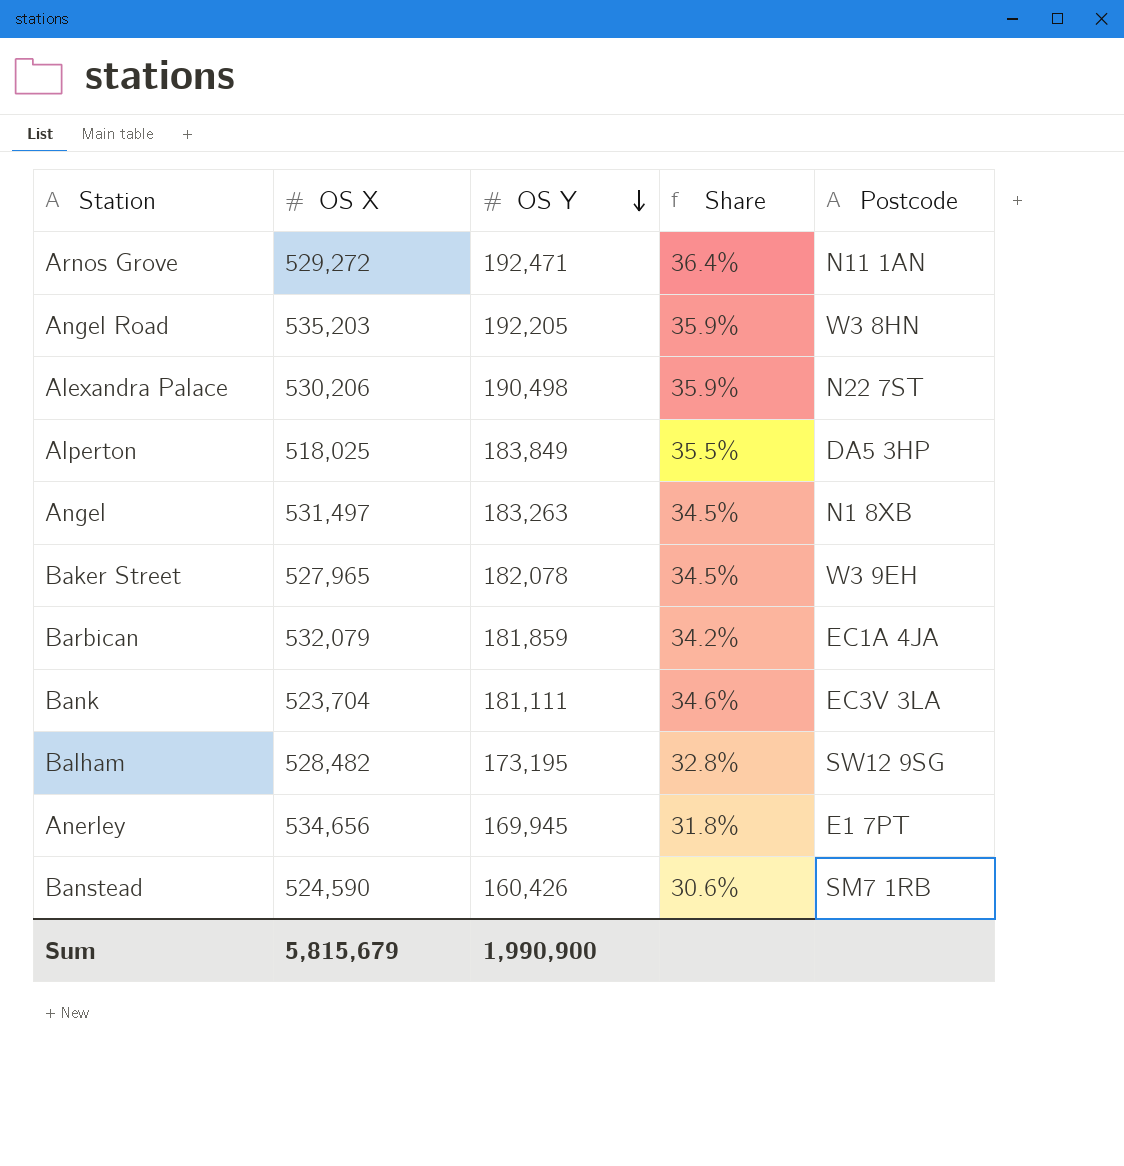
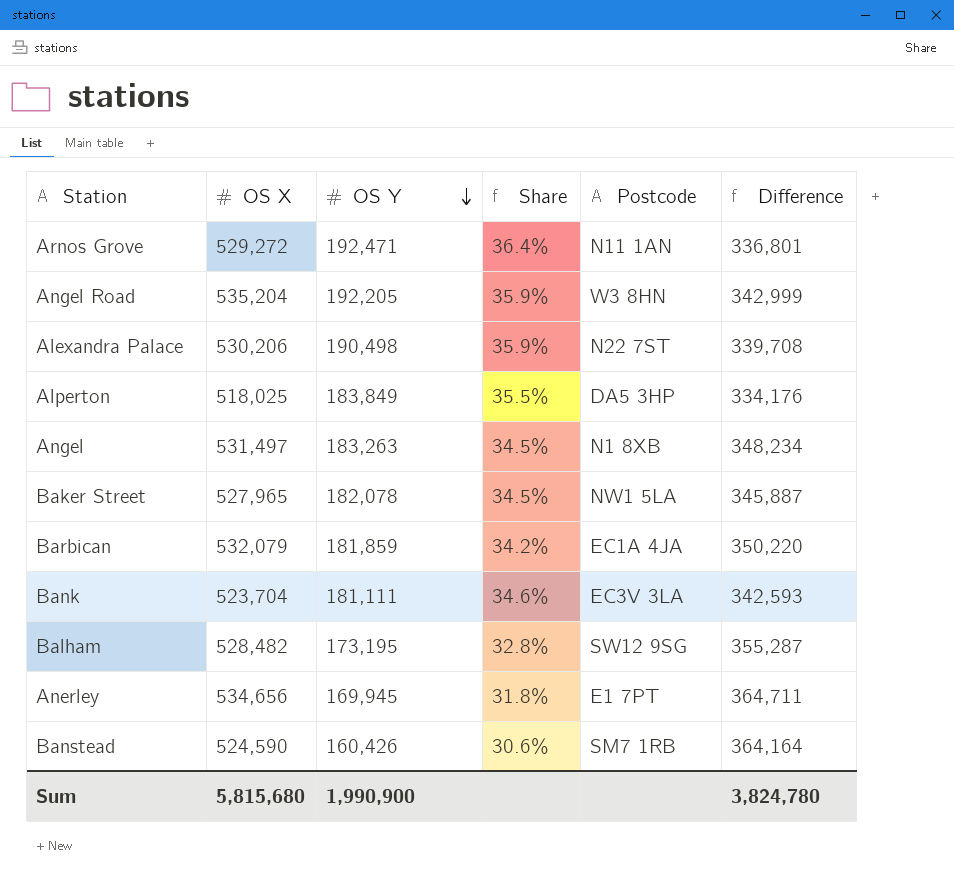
column Difference | formula: none -> [OS X] - [OS Y]
Angel Road | OS X: 535,203 -> 535,204
Baker Street | Postcode: W3 9EH -> NW1 5LA
Sum | OS X: 5,815,679 -> 5,815,680

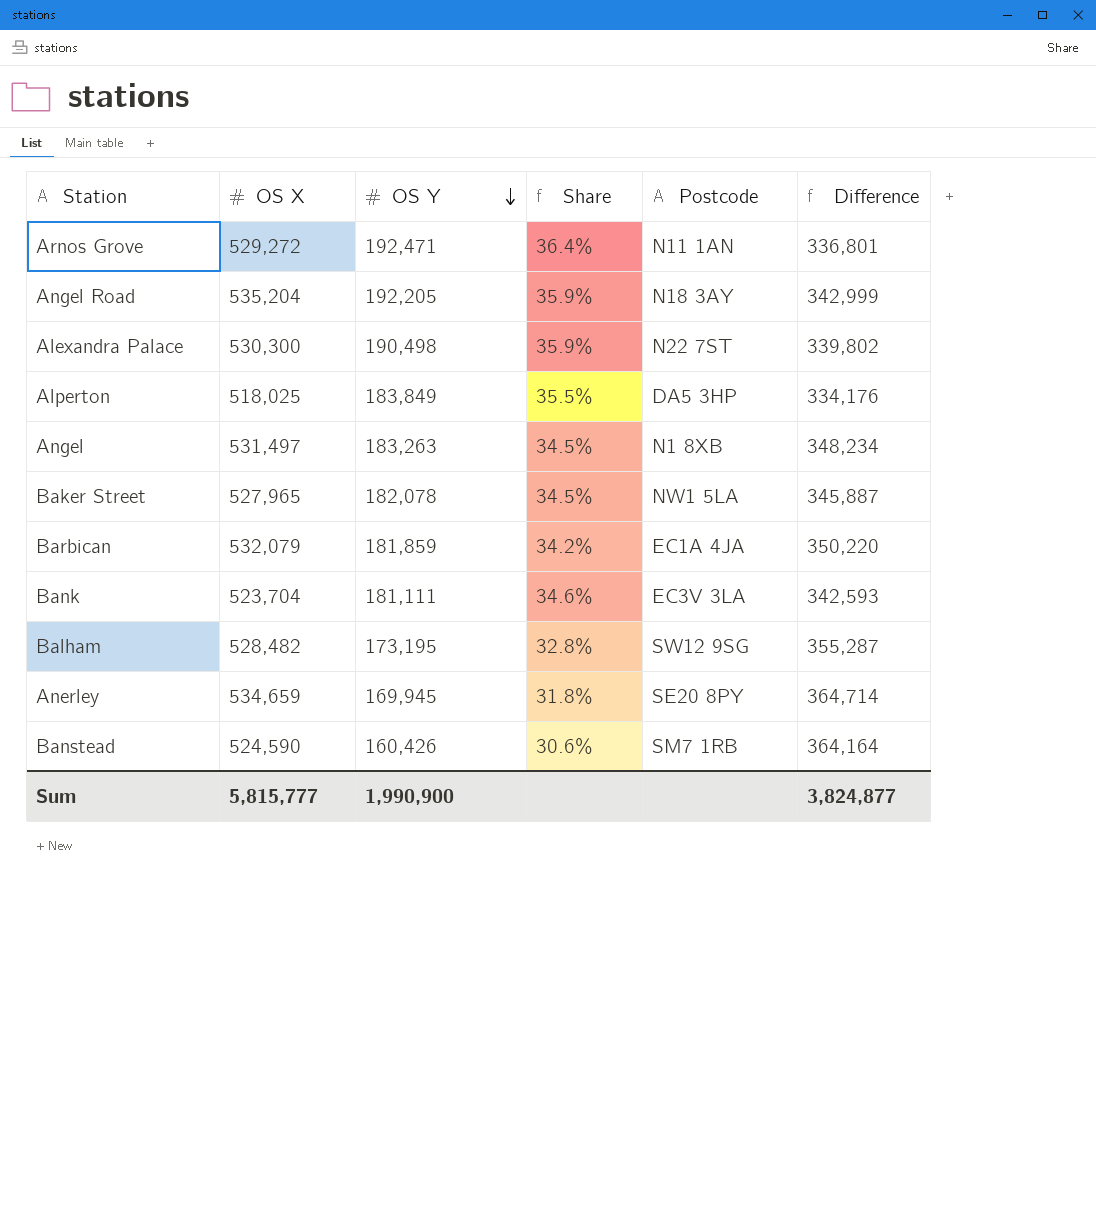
Angel Road | Postcode: W3 8HN -> N18 3AY
Alexandra Palace | OS X: 530,206 -> 530,300
Alexandra Palace | Difference: 339,708 -> 339,802
Anerley | OS X: 534,656 -> 534,659
Anerley | Postcode: E1 7PT -> SE20 8PY
Anerley | Difference: 364,711 -> 364,714
Sum | OS X: 5,815,680 -> 5,815,777
Sum | Difference: 3,824,780 -> 3,824,877

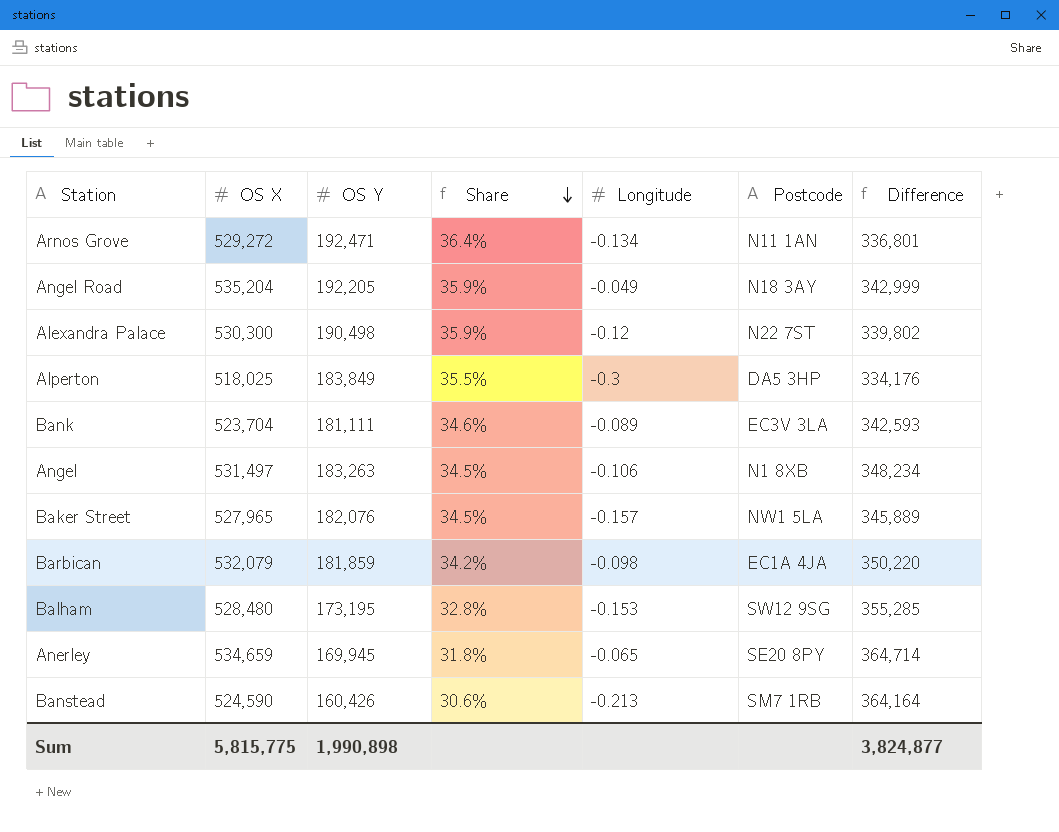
row order: OS Y descending -> Share descending
column Longitude | position: none -> 5
Baker Street | OS Y: 182,078 -> 182,076
Baker Street | Difference: 345,887 -> 345,889
Balham | OS X: 528,482 -> 528,480
Balham | Difference: 355,287 -> 355,285
Sum | OS X: 5,815,777 -> 5,815,775
Sum | OS Y: 1,990,900 -> 1,990,898

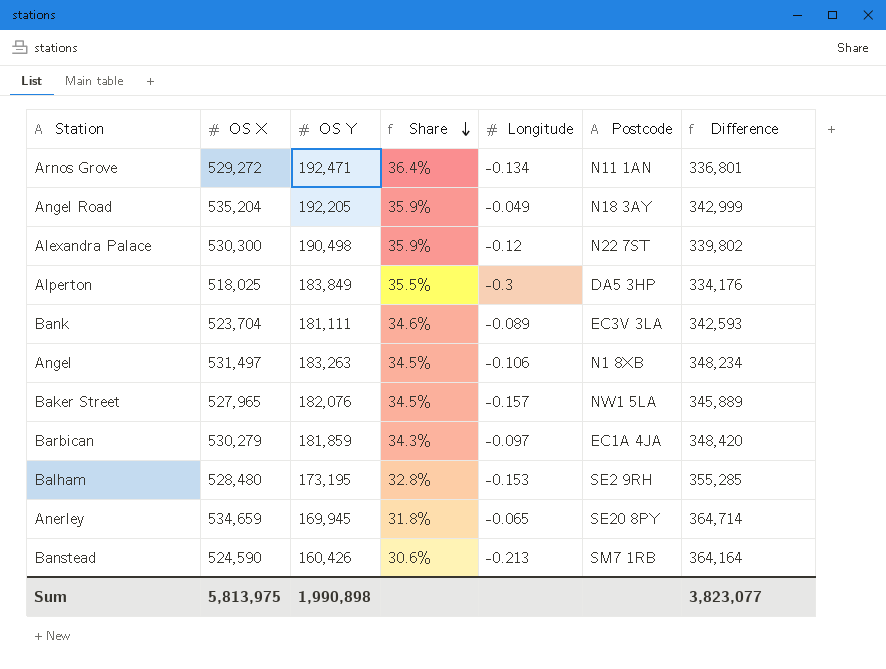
Barbican | OS X: 532,079 -> 530,279
Barbican | Share: 34.2% -> 34.3%
Barbican | Longitude: -0.098 -> -0.097
Barbican | Difference: 350,220 -> 348,420
Balham | Postcode: SW12 9SG -> SE2 9RH
Sum | OS X: 5,815,775 -> 5,813,975
Sum | Difference: 3,824,877 -> 3,823,077

